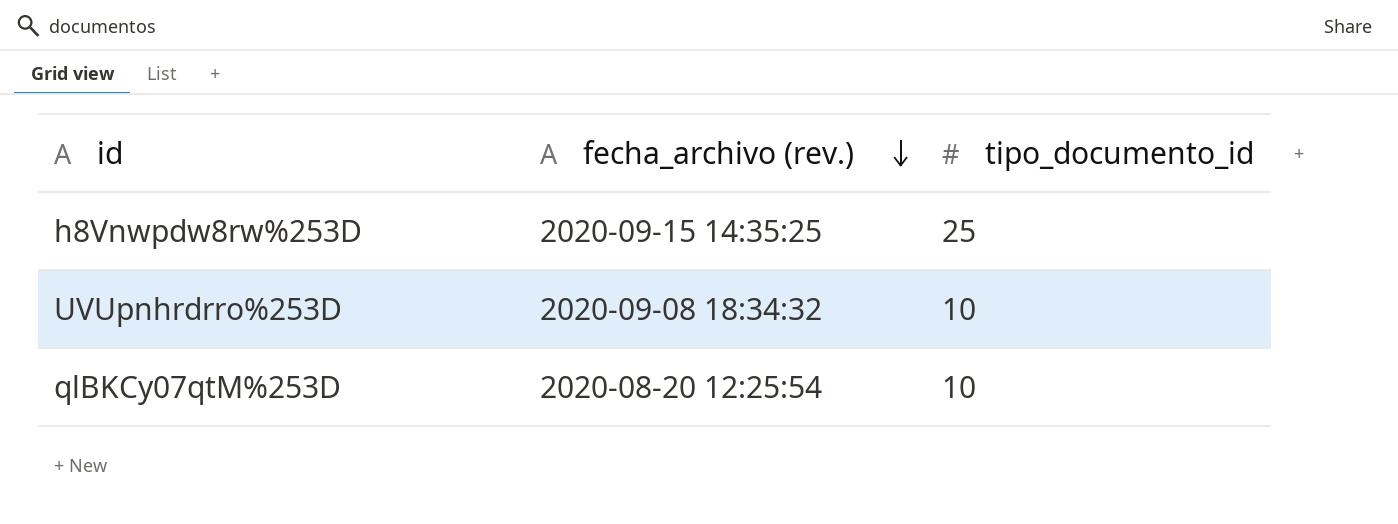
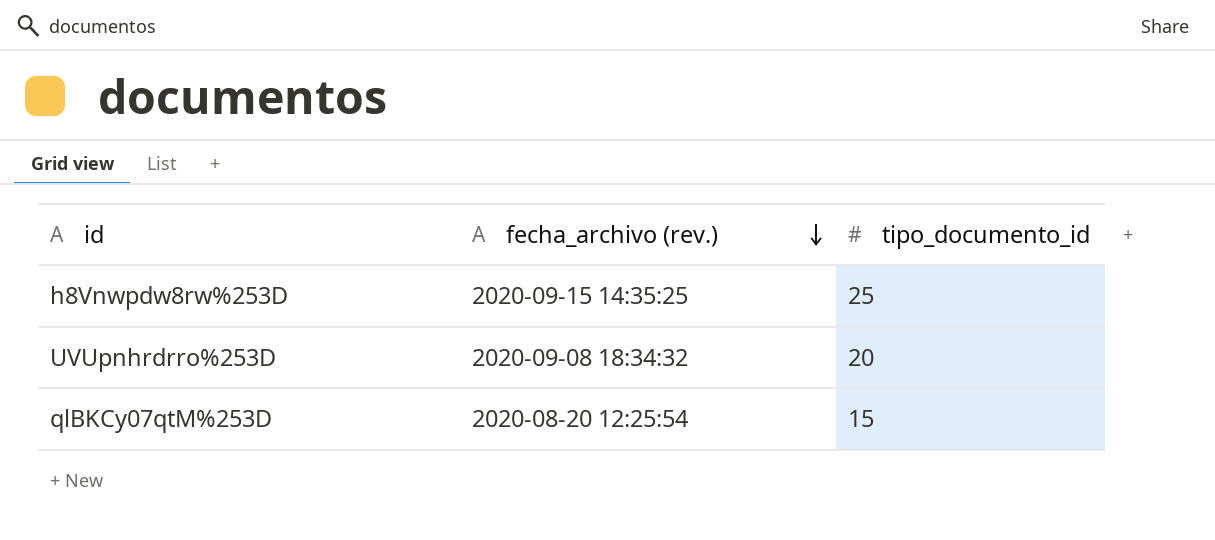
UVUpnhrdrro%253D | tipo_documento_id: 10 -> 20
qlBKCy07qtM%253D | tipo_documento_id: 10 -> 15

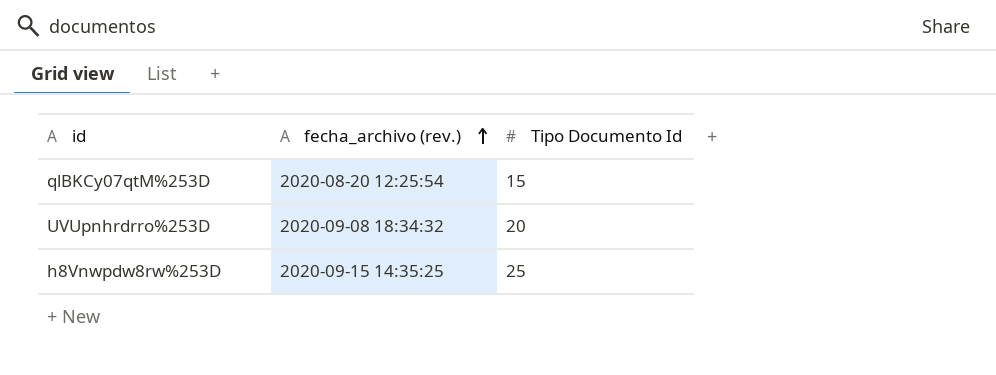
row order: fecha_archivo (rev.) descending -> fecha_archivo (rev.) ascending
column name: tipo_documento_id -> Tipo Documento Id

